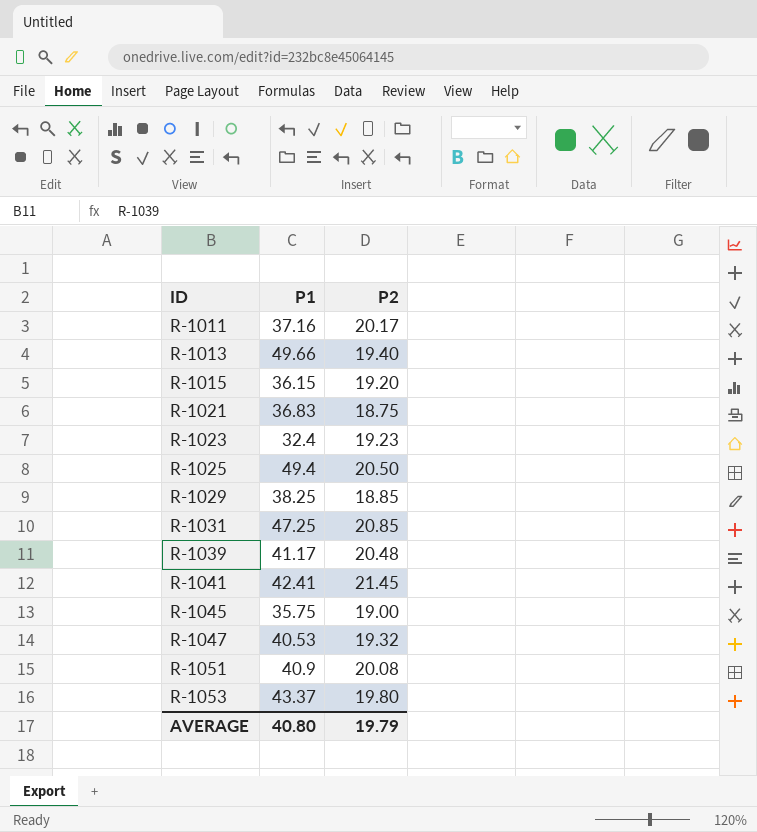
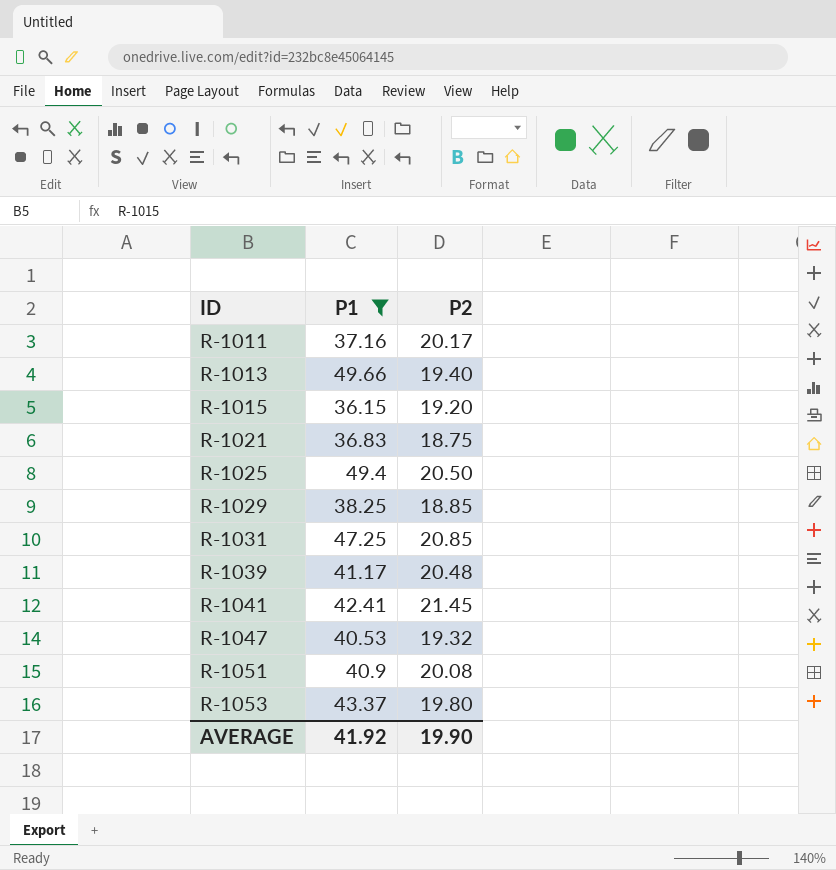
filter: none -> P1 >= 36.15
AVERAGE | P1: 40.80 -> 41.92
AVERAGE | P2: 19.79 -> 19.90

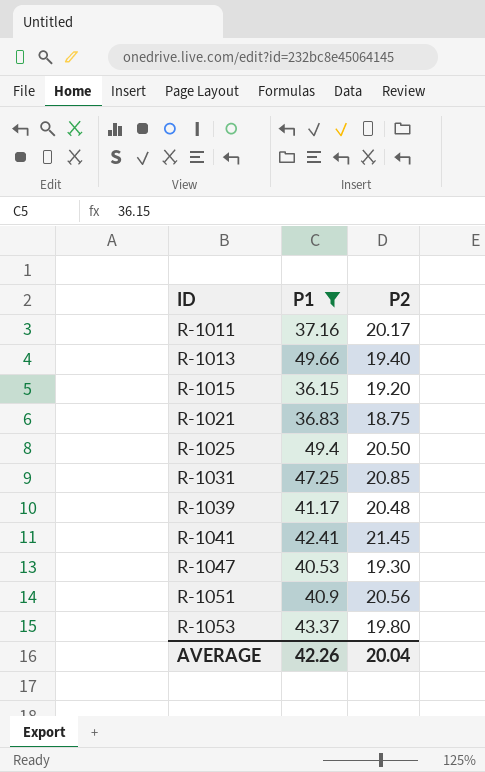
row R-1029: 38.25 | 18.85 -> none
R-1047 | P2: 19.32 -> 19.30
R-1051 | P2: 20.08 -> 20.56
AVERAGE | P1: 41.92 -> 42.26
AVERAGE | P2: 19.90 -> 20.04

